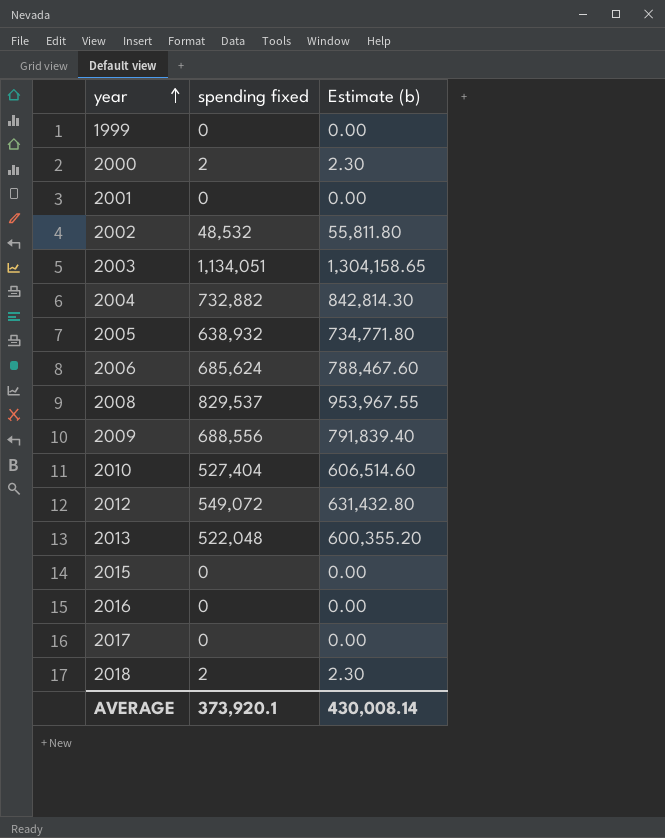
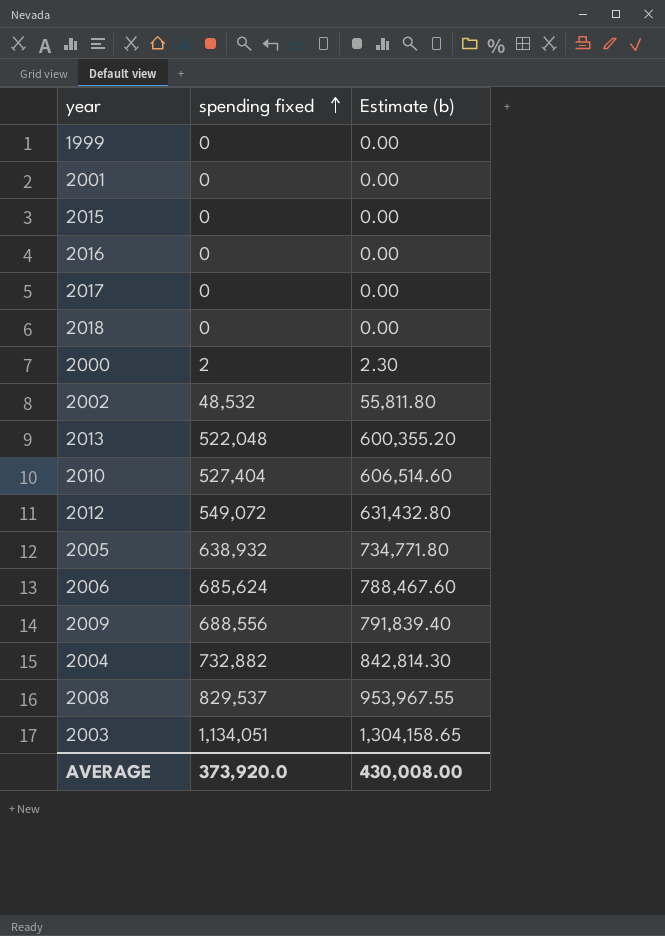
row order: year ascending -> spending fixed ascending
2018 | spending fixed: 2 -> 0
2018 | Estimate (b): 2.30 -> 0.00
AVERAGE | spending fixed: 373,920.1 -> 373,920.0
AVERAGE | Estimate (b): 430,008.14 -> 430,008.00

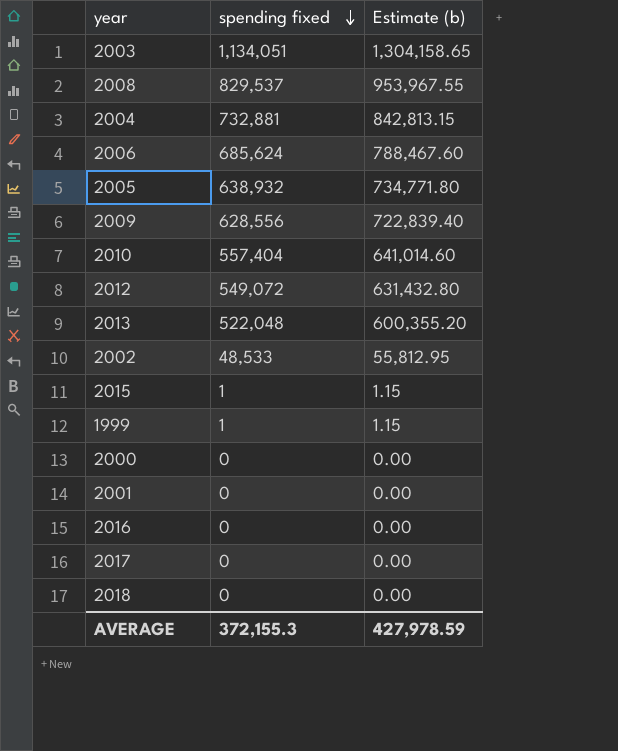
row order: spending fixed ascending -> spending fixed descending
2004 | spending fixed: 732,882 -> 732,881
2004 | Estimate (b): 842,814.30 -> 842,813.15
2009 | spending fixed: 688,556 -> 628,556
2009 | Estimate (b): 791,839.40 -> 722,839.40
2010 | spending fixed: 527,404 -> 557,404
2010 | Estimate (b): 606,514.60 -> 641,014.60
2002 | spending fixed: 48,532 -> 48,533
2002 | Estimate (b): 55,811.80 -> 55,812.95
2015 | spending fixed: 0 -> 1
2015 | Estimate (b): 0.00 -> 1.15
1999 | spending fixed: 0 -> 1
1999 | Estimate (b): 0.00 -> 1.15
2000 | spending fixed: 2 -> 0
2000 | Estimate (b): 2.30 -> 0.00
AVERAGE | spending fixed: 373,920.0 -> 372,155.3
AVERAGE | Estimate (b): 430,008.00 -> 427,978.59

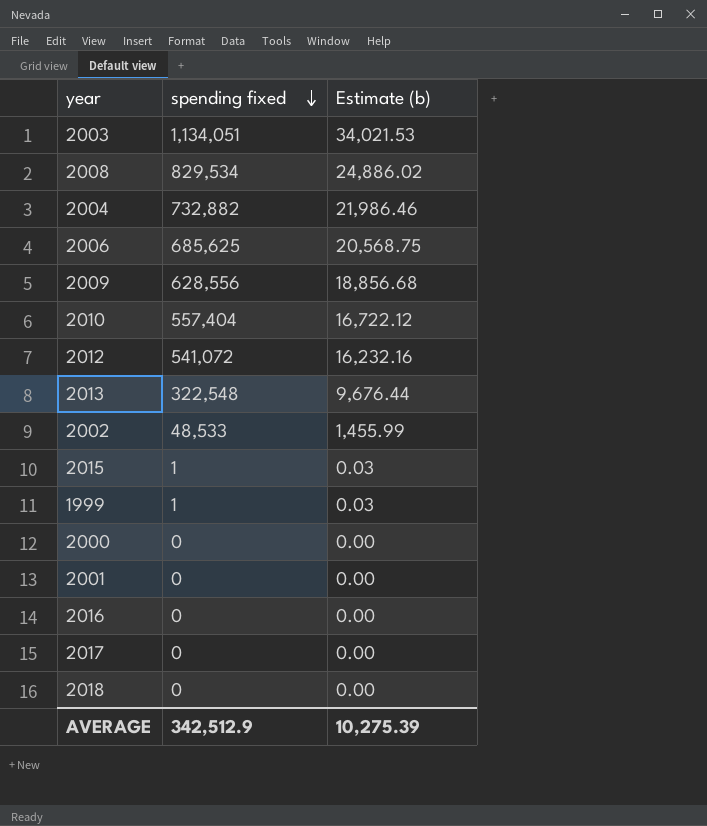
column Estimate (b) | formula: [spending fixed] * 1.15 -> [spending fixed] * 0.03
row 2005: 638,932 | 734,771.80 -> none
2008 | spending fixed: 829,537 -> 829,534
2004 | spending fixed: 732,881 -> 732,882
2006 | spending fixed: 685,624 -> 685,625
2012 | spending fixed: 549,072 -> 541,072
2013 | spending fixed: 522,048 -> 322,548
AVERAGE | spending fixed: 372,155.3 -> 342,512.9
AVERAGE | Estimate (b): 427,978.59 -> 10,275.39

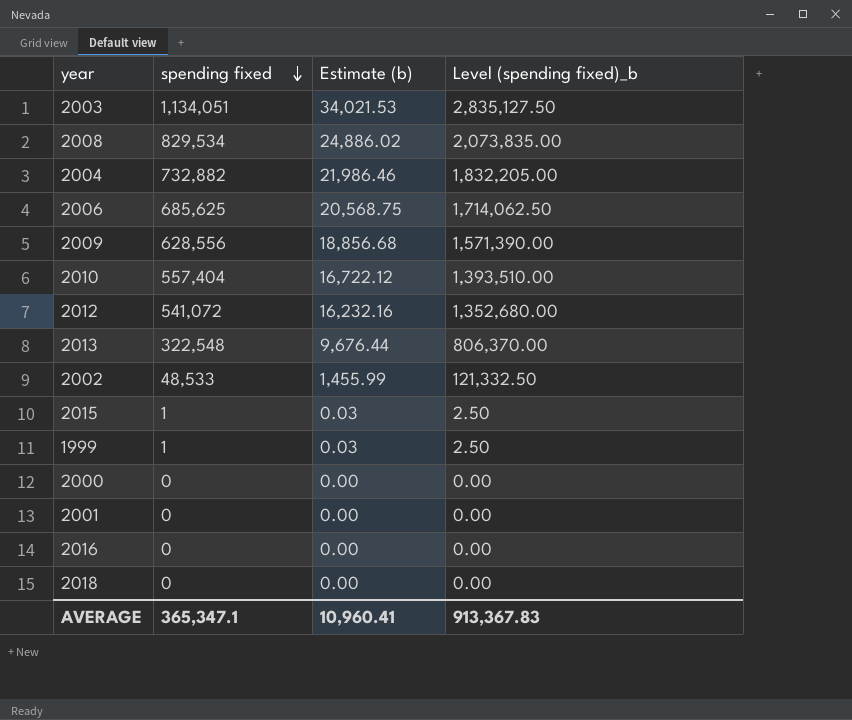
column Level (spending fixed)_b | formula: none -> [spending fixed] * 2.5
row 2017: 0 | 0.00 -> none
AVERAGE | spending fixed: 342,512.9 -> 365,347.1
AVERAGE | Estimate (b): 10,275.39 -> 10,960.41

